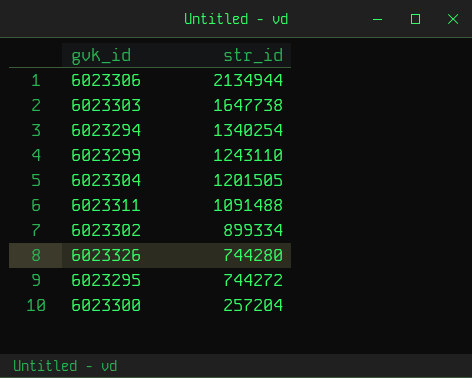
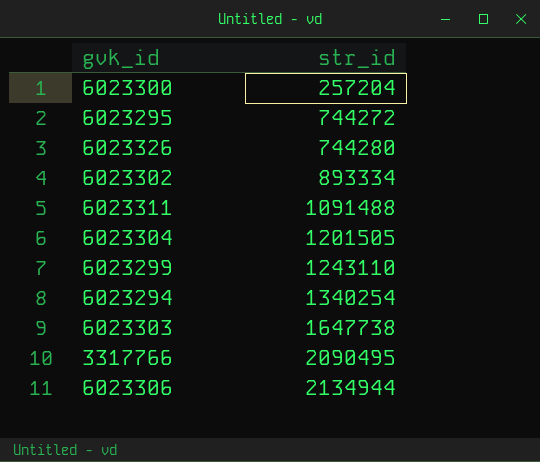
row order: str_id descending -> str_id ascending
6023302 | str_id: 899334 -> 893334
row 3317766: none -> 2090495

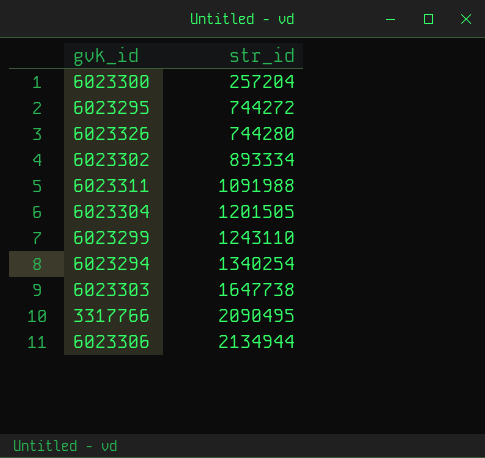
6023311 | str_id: 1091488 -> 1091988

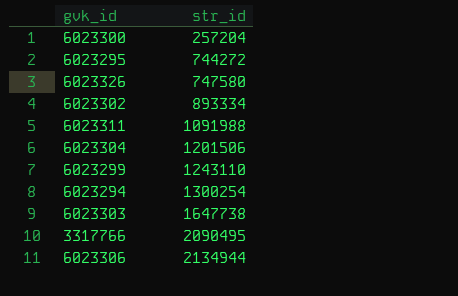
6023326 | str_id: 744280 -> 747580
6023304 | str_id: 1201505 -> 1201506
6023294 | str_id: 1340254 -> 1300254

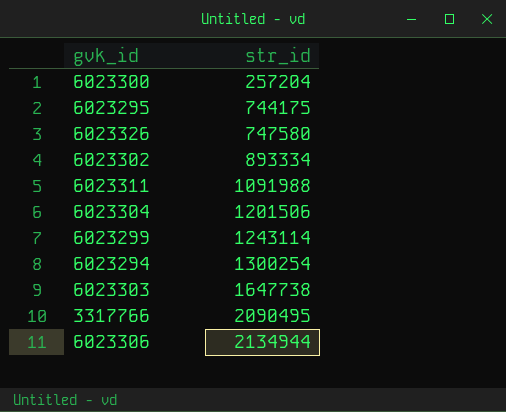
6023295 | str_id: 744272 -> 744175
6023299 | str_id: 1243110 -> 1243114

